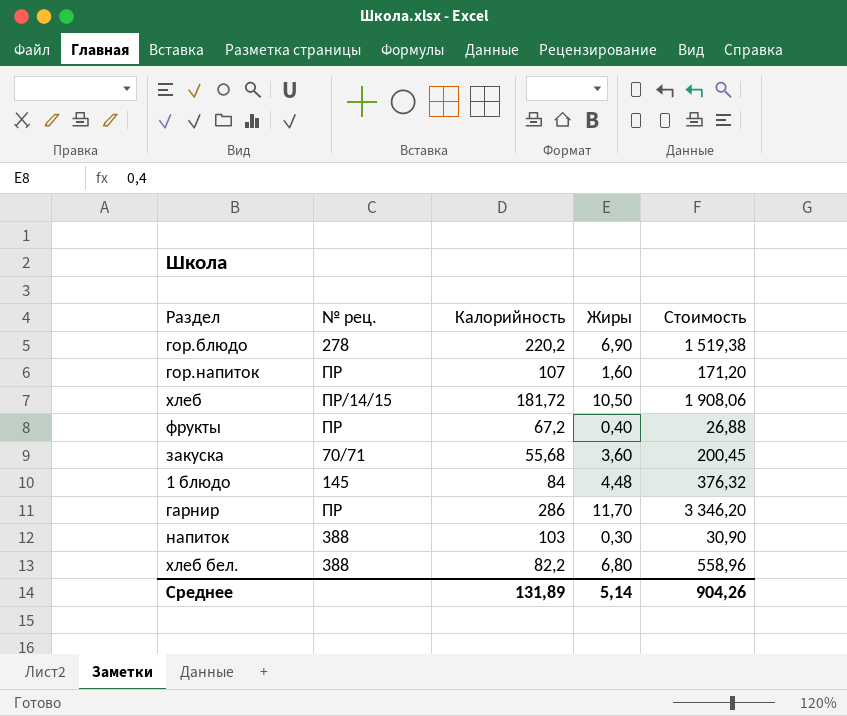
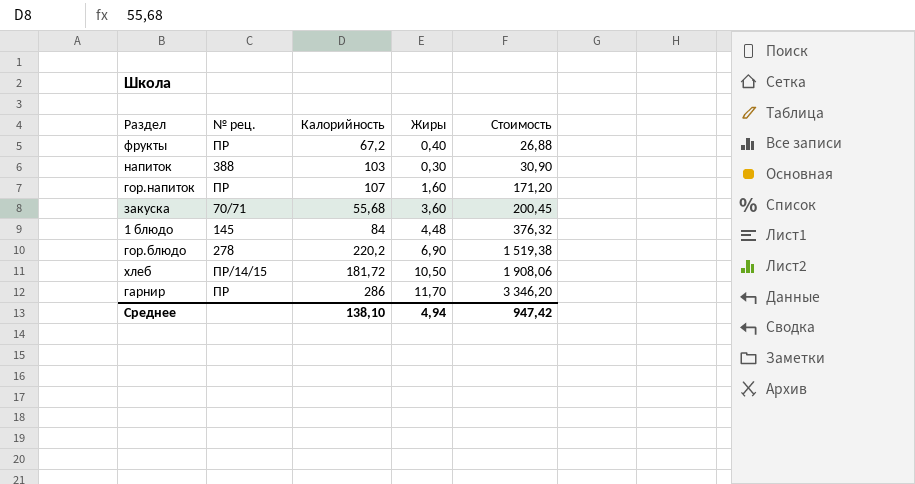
row order: none -> Стоимость ascending
row хлеб бел.: 388 | 82,2 | 6,80 | 558,96 -> none
Среднее | Калорийность: 131,89 -> 138,10
Среднее | Жиры: 5,14 -> 4,94
Среднее | Стоимость: 904,26 -> 947,42

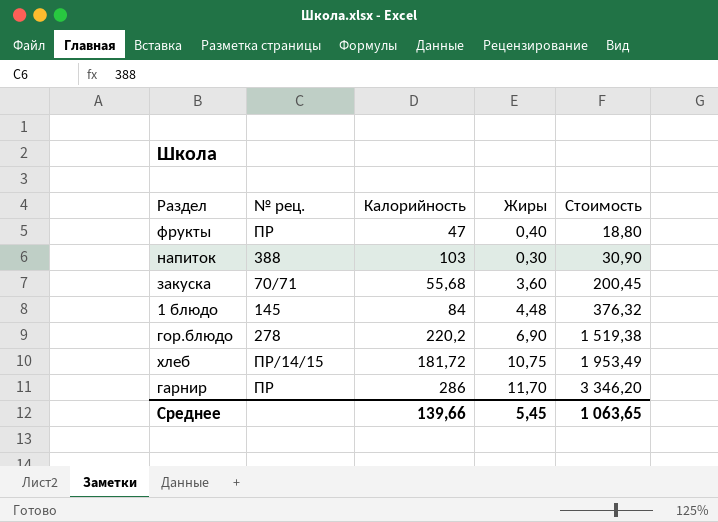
row гор.напиток: ПР | 107 | 1,60 | 171,20 -> none
фрукты | Калорийность: 67,2 -> 47
фрукты | Стоимость: 26,88 -> 18,80
хлеб | Жиры: 10,50 -> 10,75
хлеб | Стоимость: 1 908,06 -> 1 953,49
Среднее | Калорийность: 138,10 -> 139,66
Среднее | Жиры: 4,94 -> 5,45
Среднее | Стоимость: 947,42 -> 1 063,65

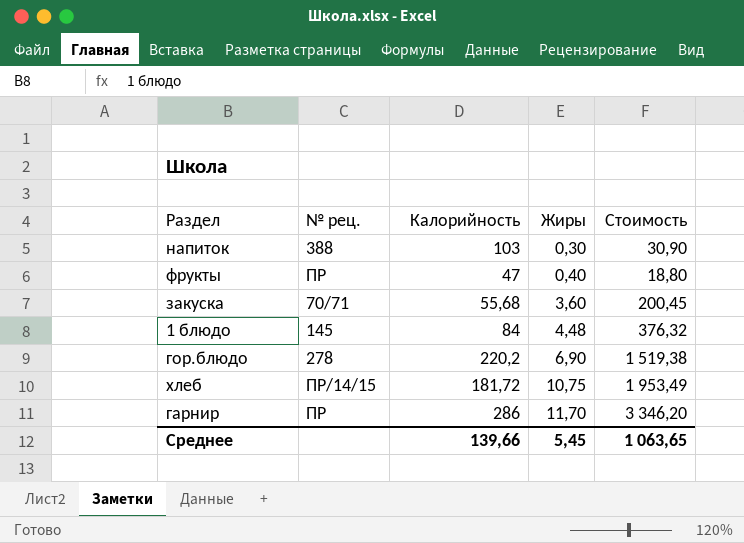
row order: Стоимость ascending -> Жиры ascending

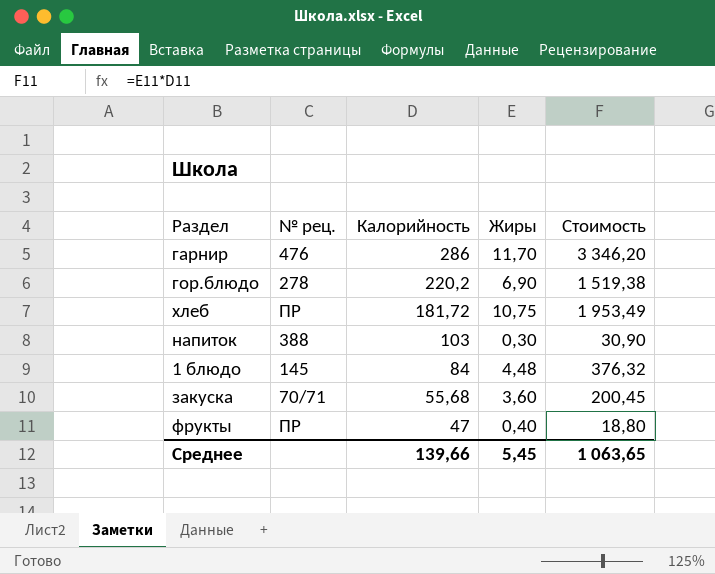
row order: Жиры ascending -> Калорийность descending
гарнир | № рец.: ПР -> 476
хлеб | № рец.: ПР/14/15 -> ПР

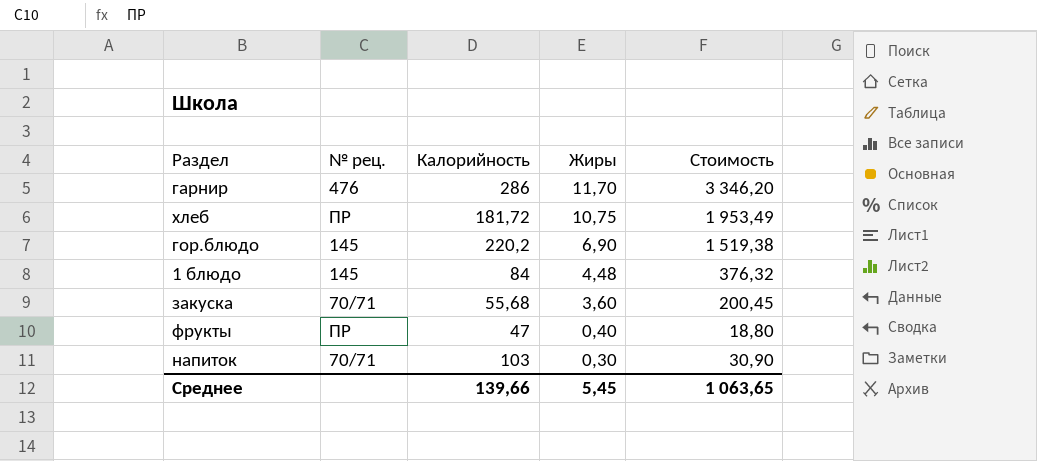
row order: Калорийность descending -> Жиры descending
гор.блюдо | № рец.: 278 -> 145
напиток | № рец.: 388 -> 70/71

